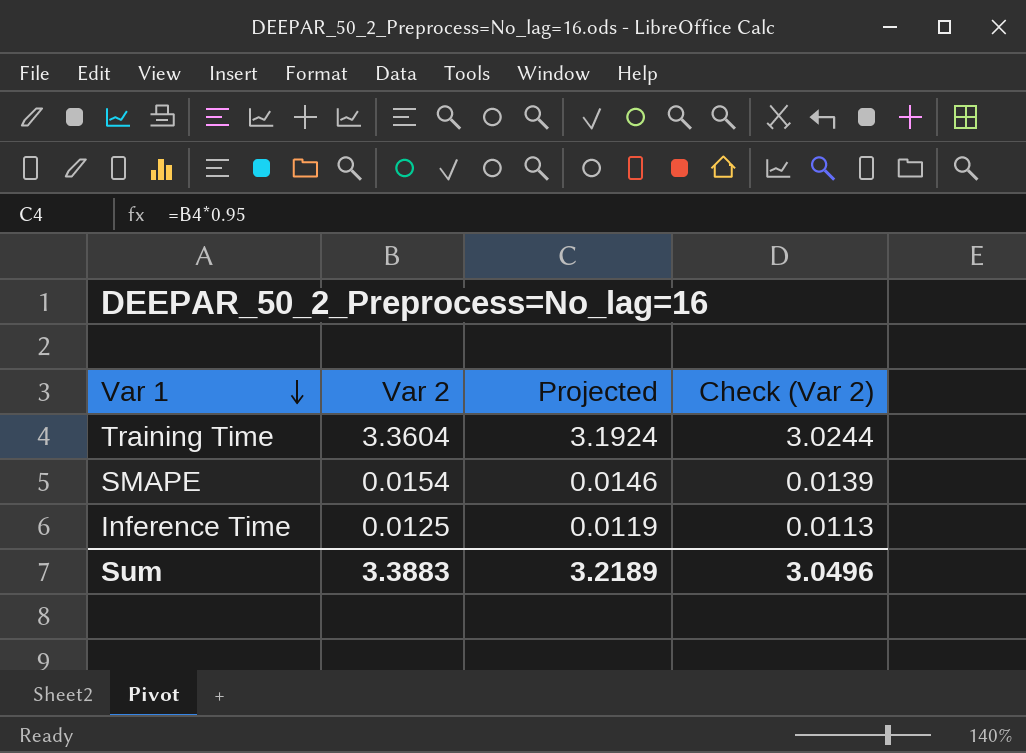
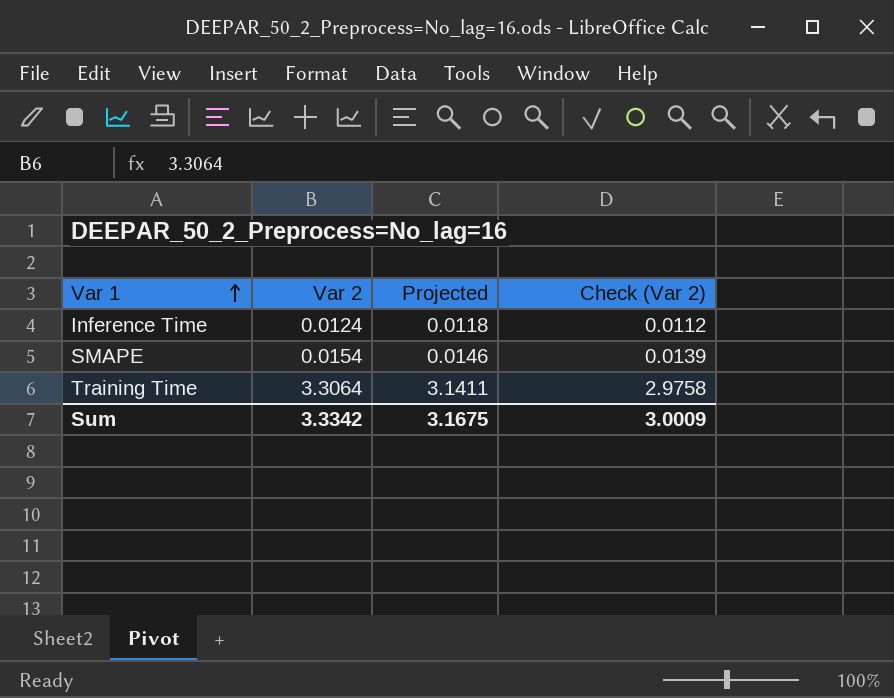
row order: Var 1 descending -> Var 1 ascending
Inference Time | Var 2: 0.0125 -> 0.0124
Inference Time | Projected: 0.0119 -> 0.0118
Inference Time | Check (Var 2): 0.0113 -> 0.0112
Training Time | Var 2: 3.3604 -> 3.3064
Training Time | Projected: 3.1924 -> 3.1411
Training Time | Check (Var 2): 3.0244 -> 2.9758
Sum | Var 2: 3.3883 -> 3.3342
Sum | Projected: 3.2189 -> 3.1675
Sum | Check (Var 2): 3.0496 -> 3.0009

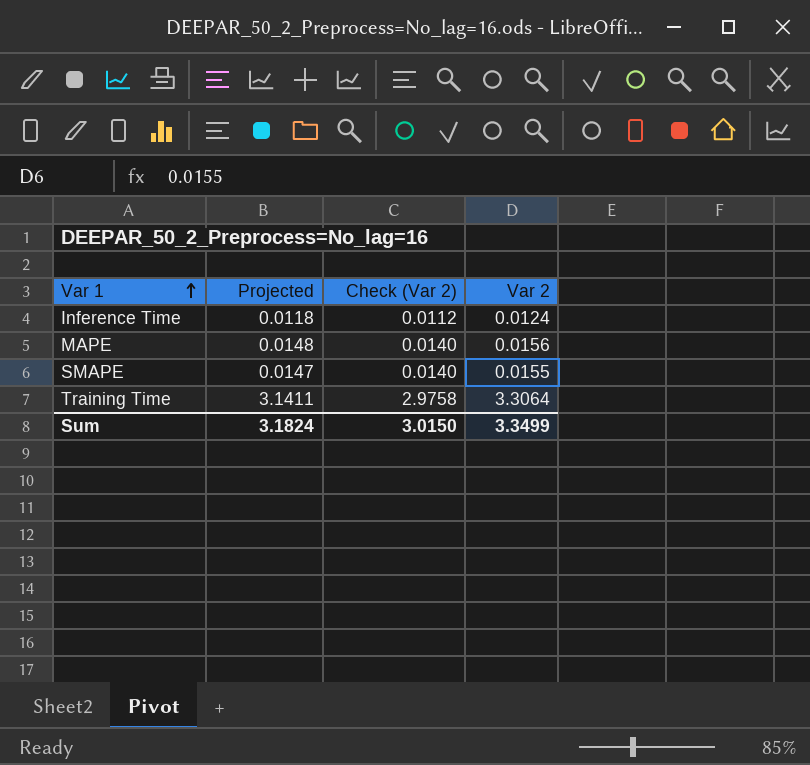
column Var 2 | position: 2 -> 4
row MAPE: none -> 0.0148 | 0.0140 | 0.0156
SMAPE | Projected: 0.0146 -> 0.0147
SMAPE | Check (Var 2): 0.0139 -> 0.0140
SMAPE | Var 2: 0.0154 -> 0.0155
Sum | Projected: 3.1675 -> 3.1824
Sum | Check (Var 2): 3.0009 -> 3.0150
Sum | Var 2: 3.3342 -> 3.3499

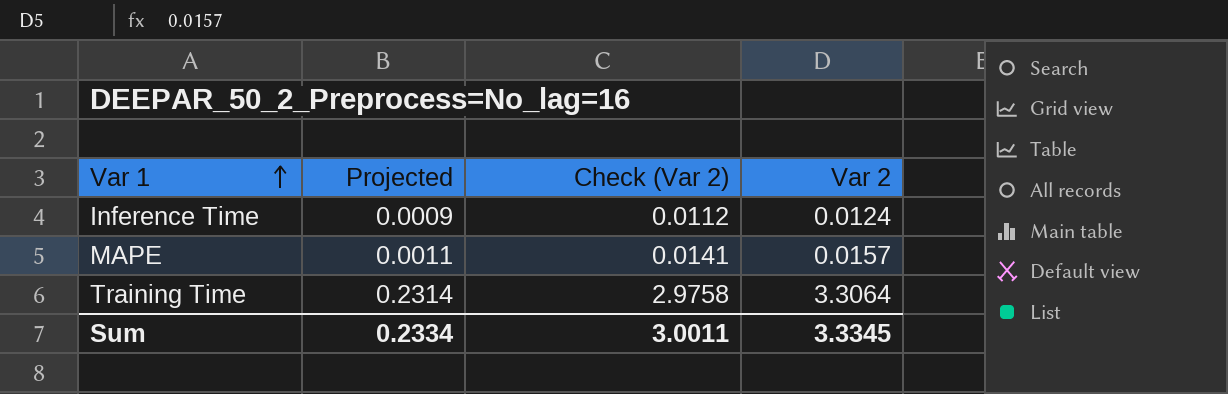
column Projected | formula: [Var 2] * 0.95 -> [Var 2] * 0.07
row SMAPE: 0.0147 | 0.0140 | 0.0155 -> none
MAPE | Check (Var 2): 0.0140 -> 0.0141
MAPE | Var 2: 0.0156 -> 0.0157
Sum | Projected: 3.1824 -> 0.2334
Sum | Check (Var 2): 3.0150 -> 3.0011
Sum | Var 2: 3.3499 -> 3.3345

